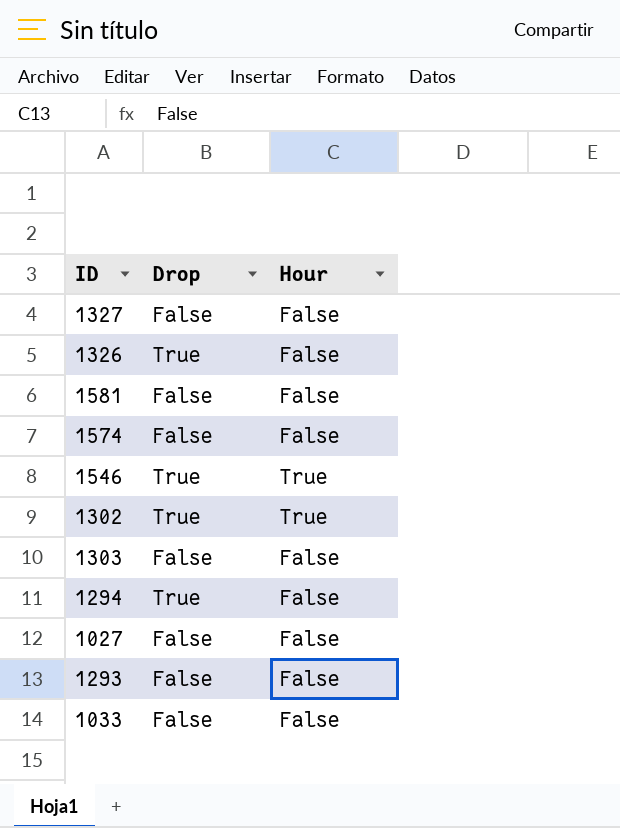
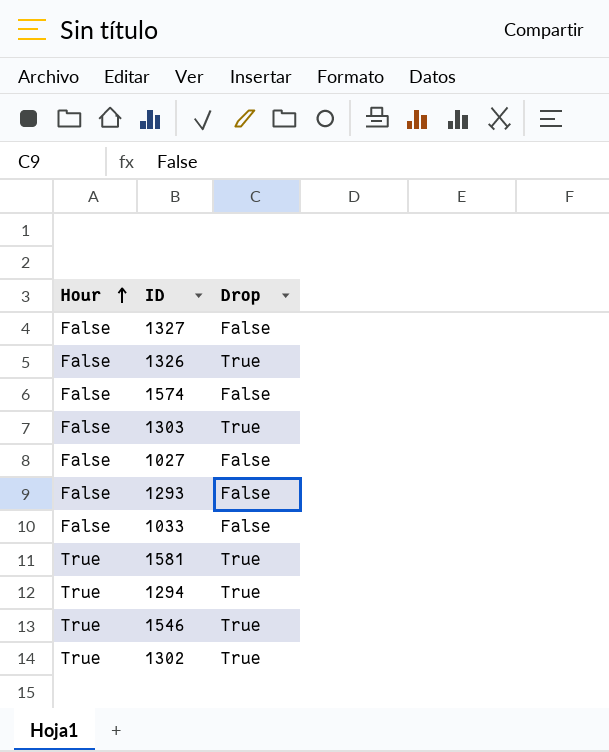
row order: none -> Hour ascending
column Hour | position: 3 -> 1
1303 | Drop: False -> True
1581 | Hour: False -> True
1581 | Drop: False -> True
1294 | Hour: False -> True

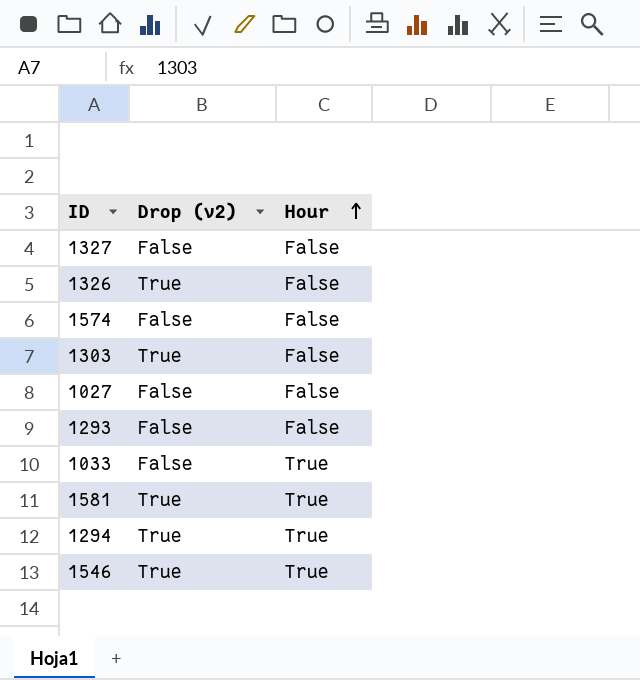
column name: Drop -> Drop (v2)
column Hour | position: 1 -> 3
row 1302: True | True -> none
1033 | Hour: False -> True

